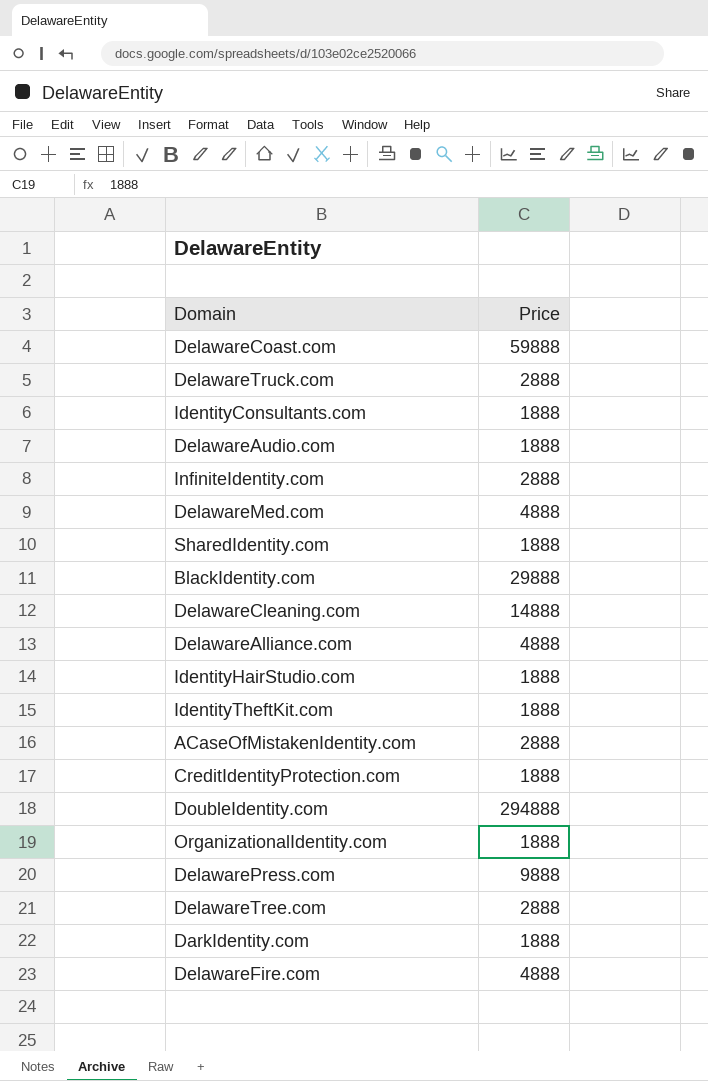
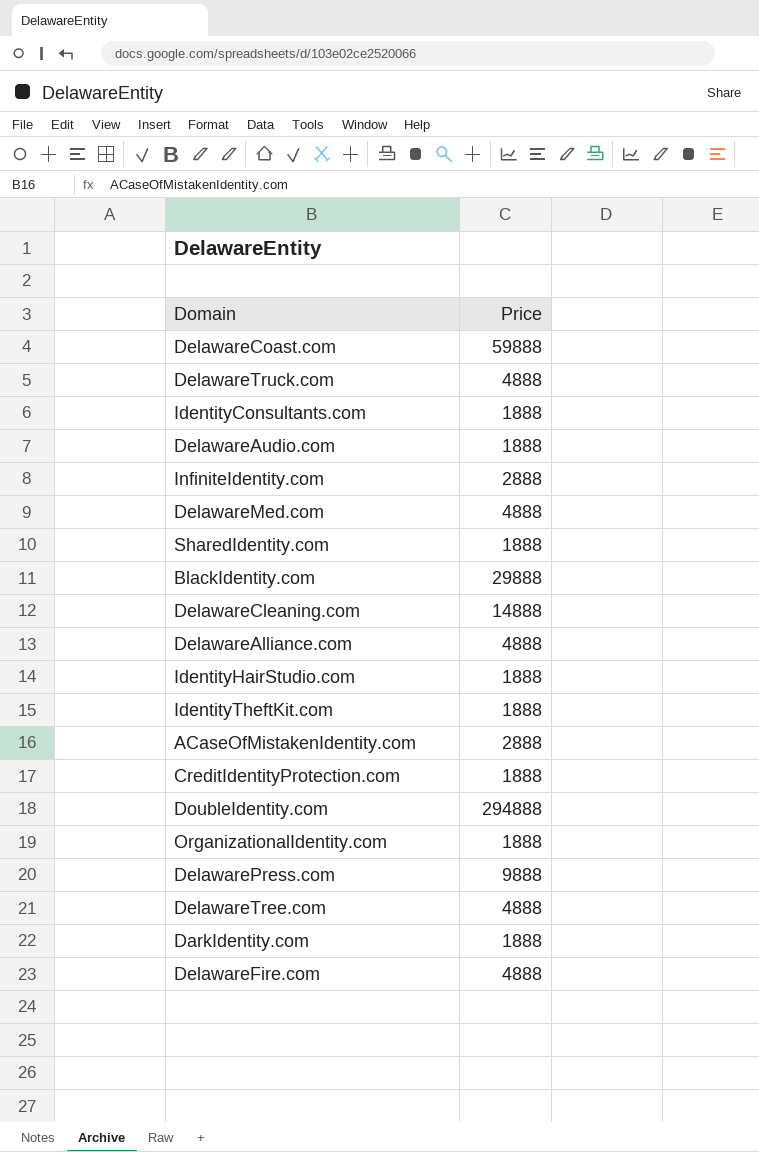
DelawareTruck.com | Price: 2888 -> 4888
DelawareTree.com | Price: 2888 -> 4888

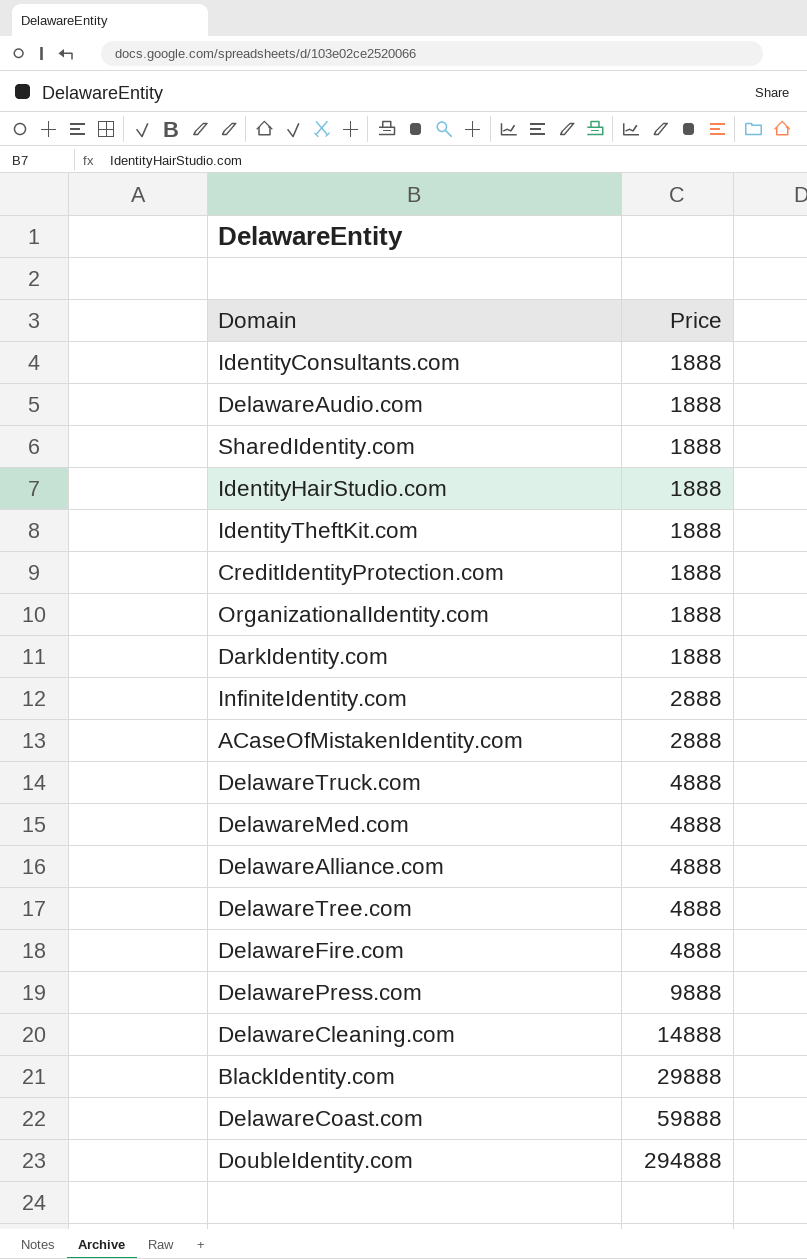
row order: none -> Price ascending

